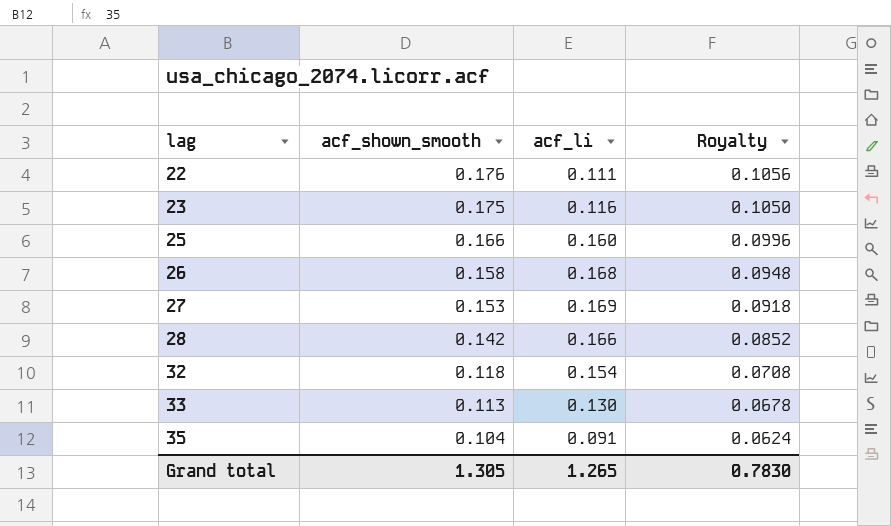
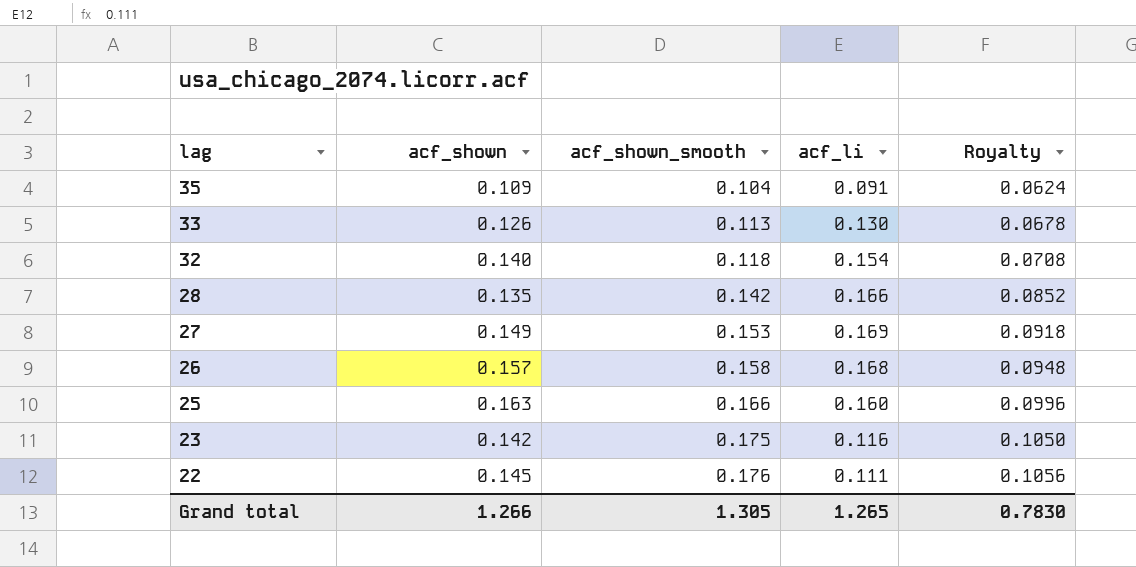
row order: lag ascending -> lag descending
column acf_shown | position: none -> 2

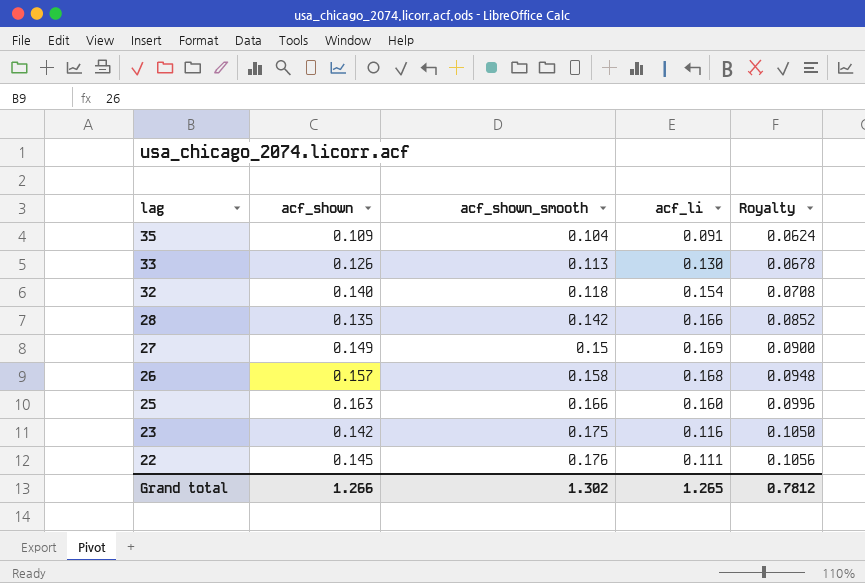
27 | acf_shown_smooth: 0.153 -> 0.15
27 | Royalty: 0.0918 -> 0.0900
Grand total | acf_shown_smooth: 1.305 -> 1.302
Grand total | Royalty: 0.7830 -> 0.7812

